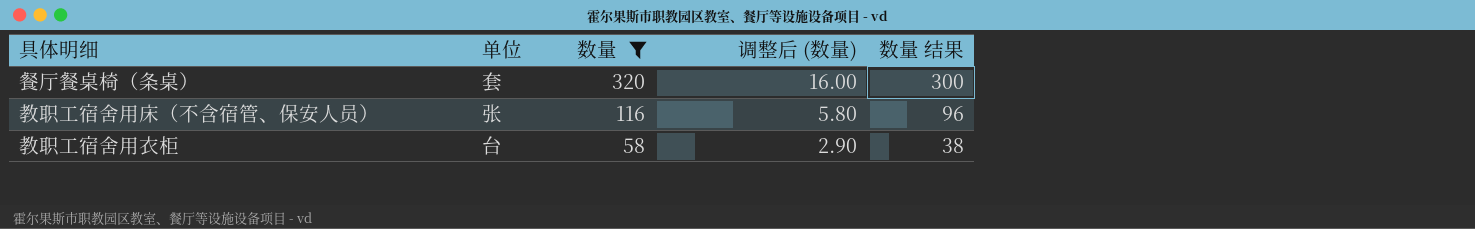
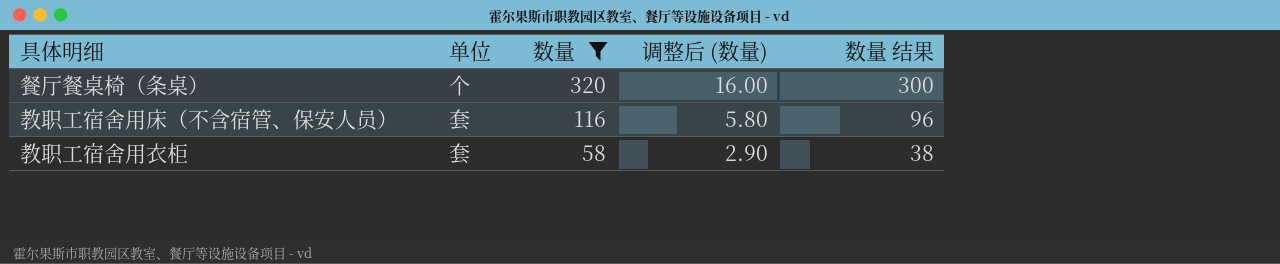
餐厅餐桌椅（条桌） | 单位: 套 -> 个
教职工宿舍用床（不含宿管、保安人员） | 单位: 张 -> 套
教职工宿舍用衣柜 | 单位: 台 -> 套

